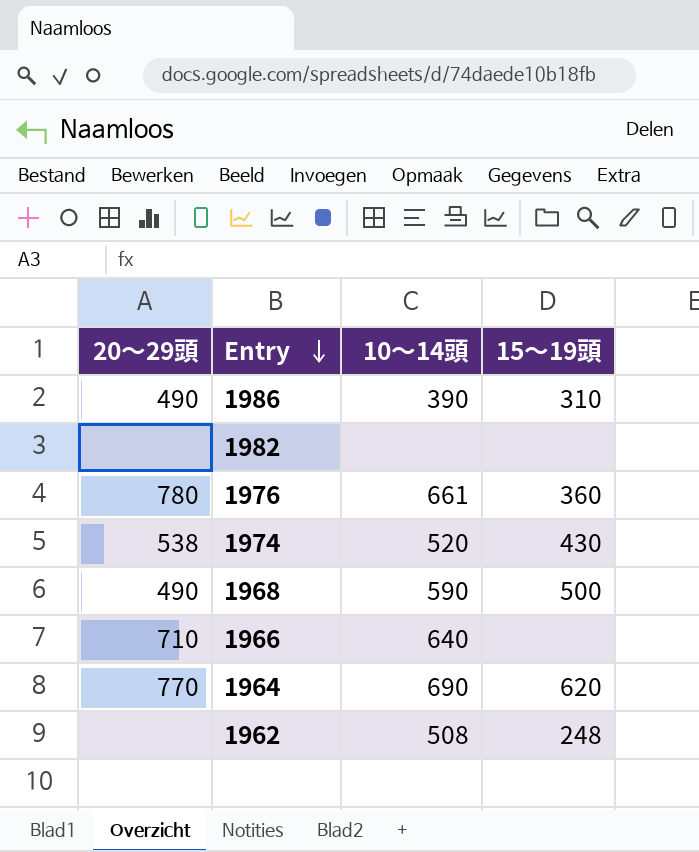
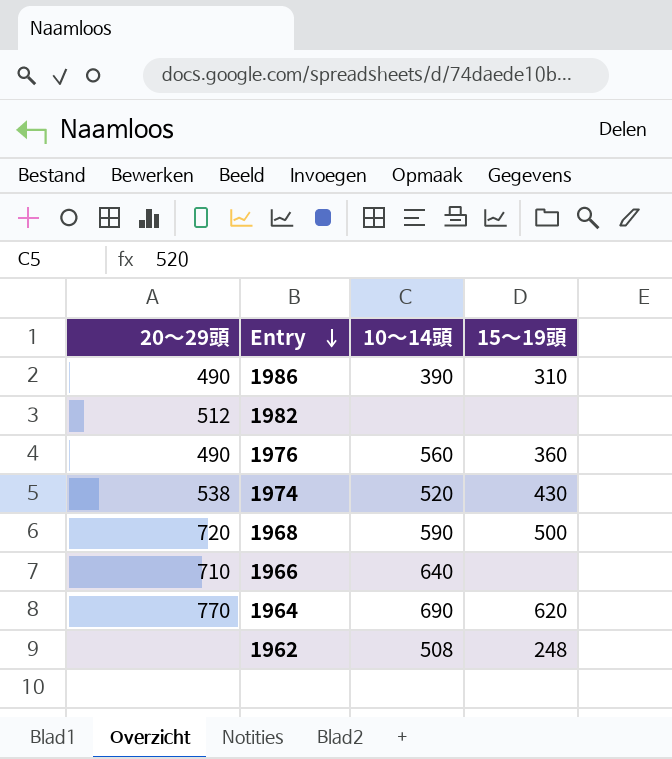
1982 | 20～29頭: none -> 512
1976 | 20～29頭: 780 -> 490
1976 | 10～14頭: 661 -> 560
1968 | 20～29頭: 490 -> 720

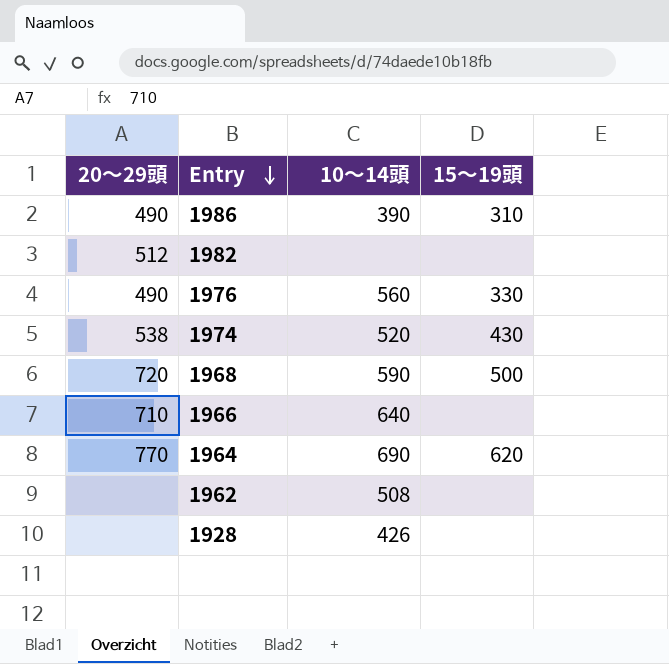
1976 | 15～19頭: 360 -> 330
1962 | 15～19頭: 248 -> none
row 1928: none -> none | 426 | none

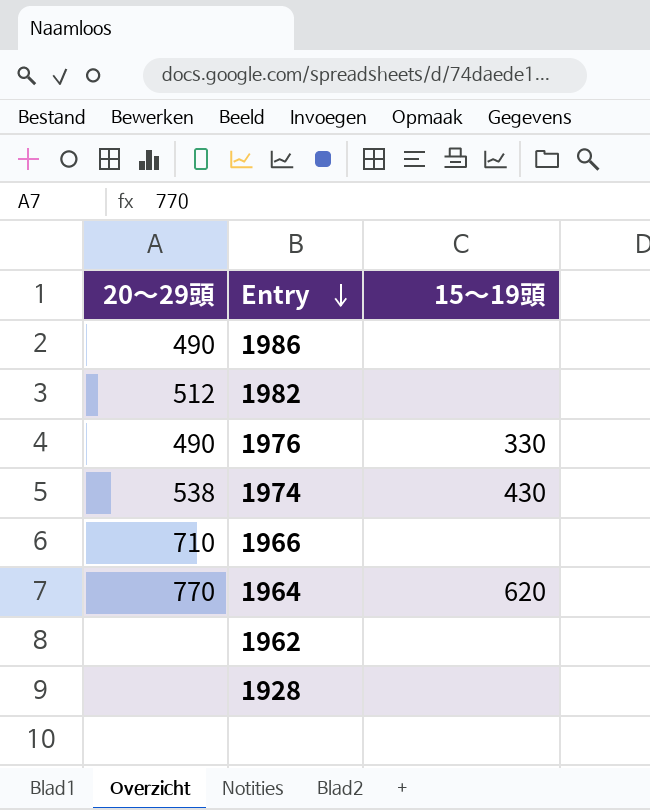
column 10～14頭 | position: 3 -> none
row 1968: 720 | 590 | 500 -> none
1986 | 15～19頭: 310 -> none

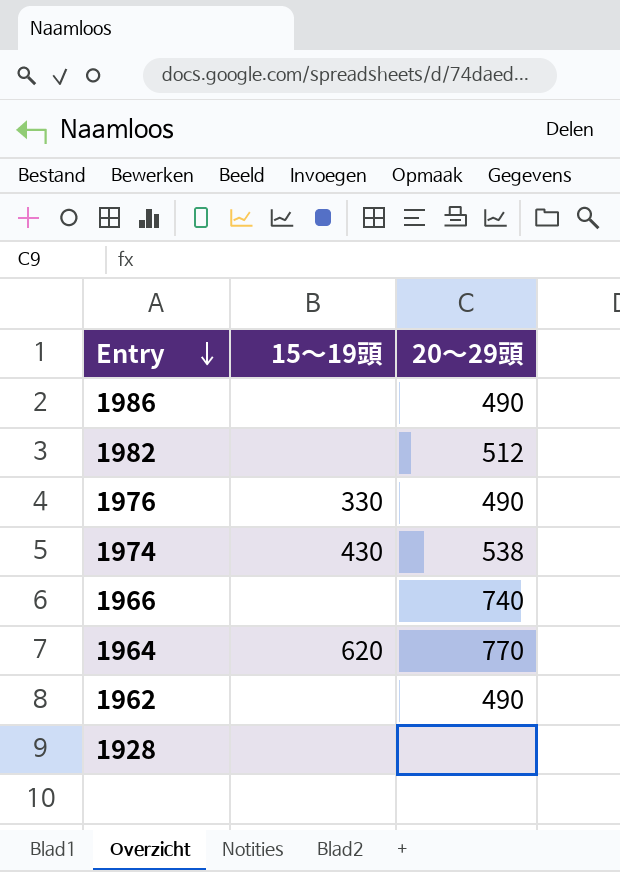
column 20～29頭 | position: 1 -> 3
1966 | 20～29頭: 710 -> 740
1962 | 20～29頭: none -> 490

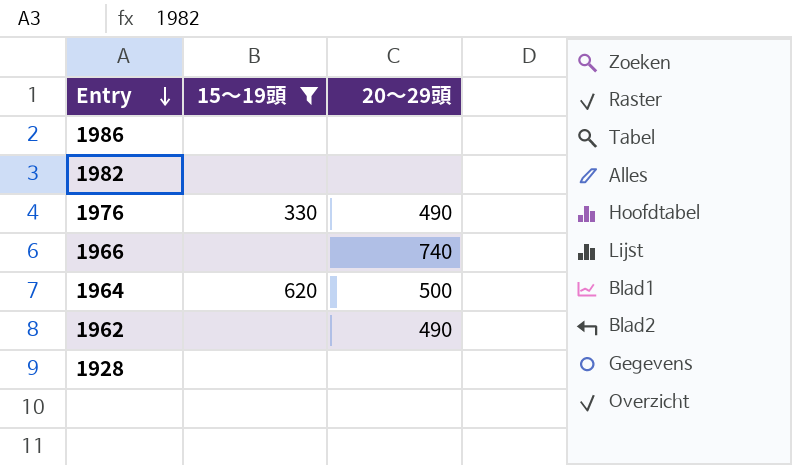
filter: none -> 15～19頭 != 430
1986 | 20～29頭: 490 -> none
1982 | 20～29頭: 512 -> none
1964 | 20～29頭: 770 -> 500

